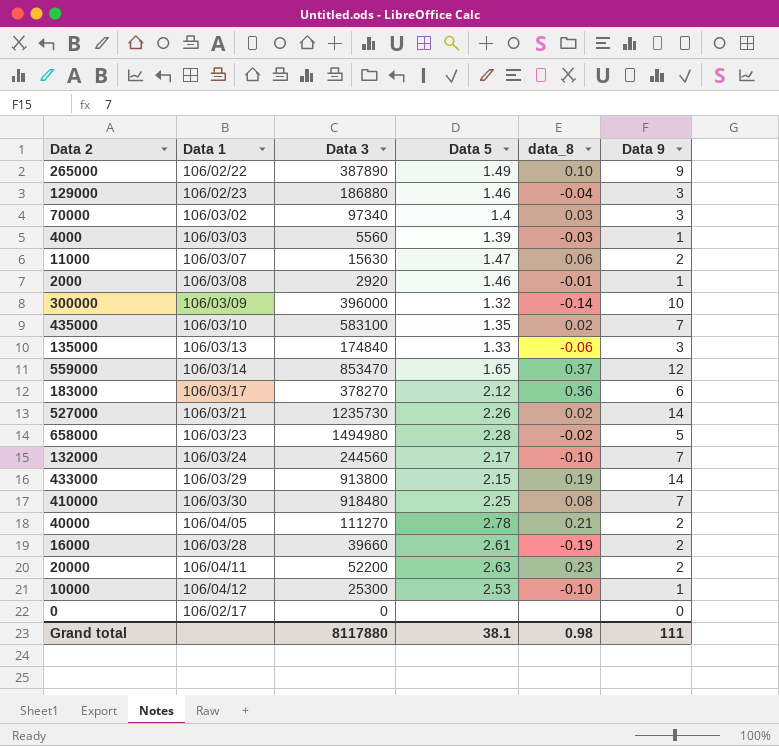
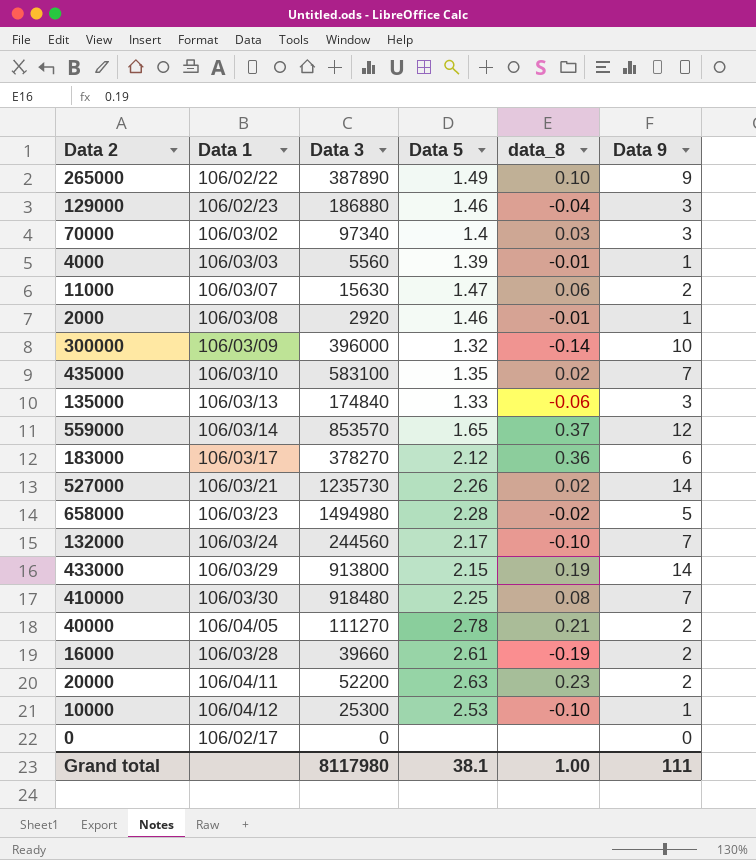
4000 | data_8: -0.03 -> -0.01
559000 | Data 3: 853470 -> 853570
Grand total | Data 3: 8117880 -> 8117980
Grand total | data_8: 0.98 -> 1.00

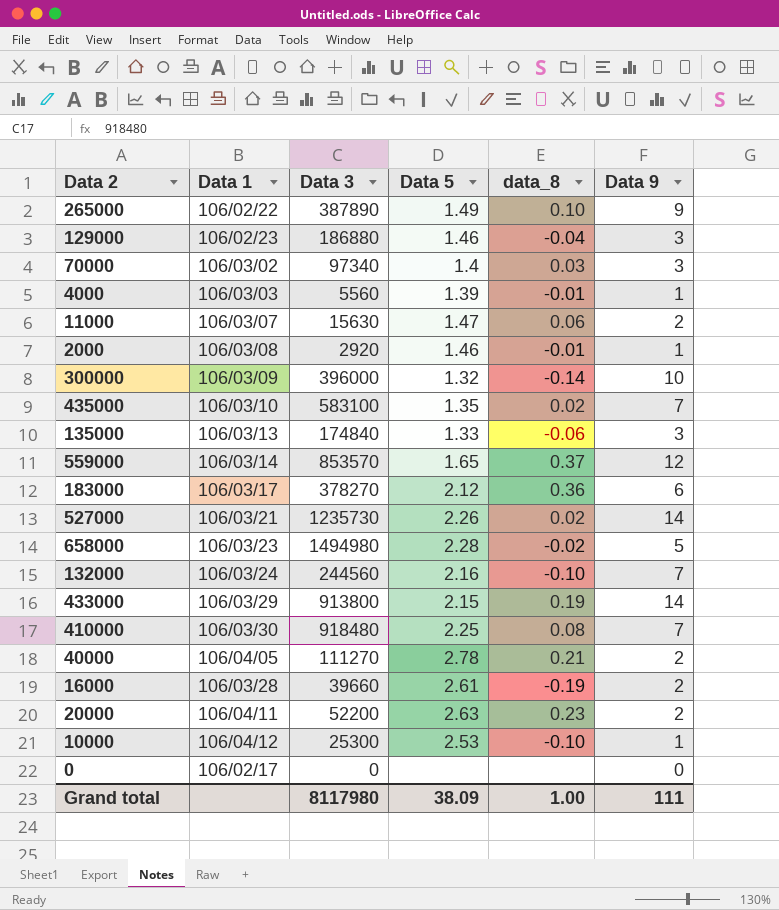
132000 | Data 5: 2.17 -> 2.16
Grand total | Data 5: 38.1 -> 38.09

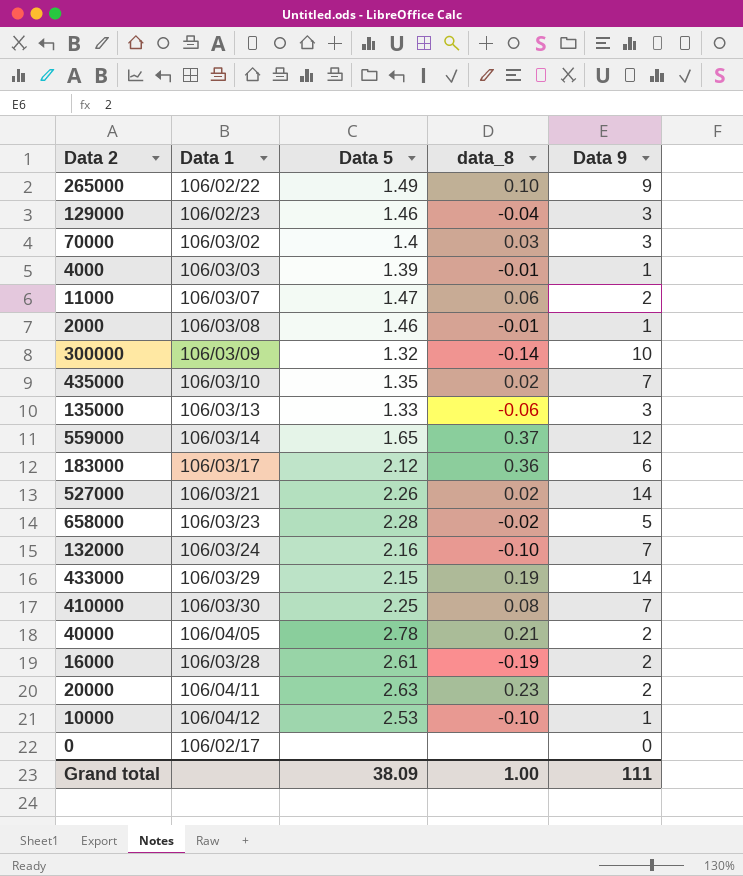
column Data 3 | position: 3 -> none

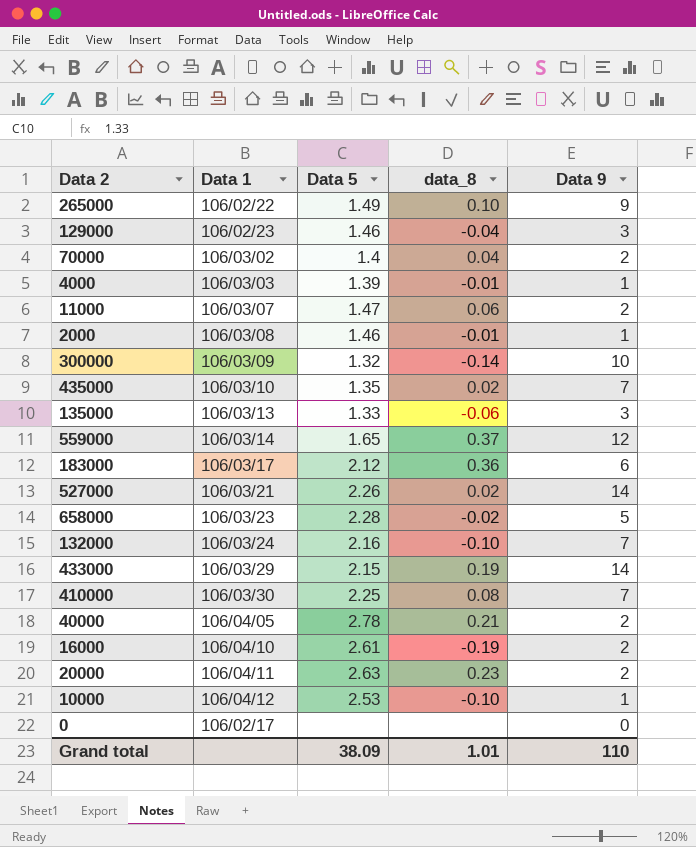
70000 | data_8: 0.03 -> 0.04
70000 | Data 9: 3 -> 2
16000 | Data 1: 106/03/28 -> 106/04/10
Grand total | data_8: 1.00 -> 1.01
Grand total | Data 9: 111 -> 110

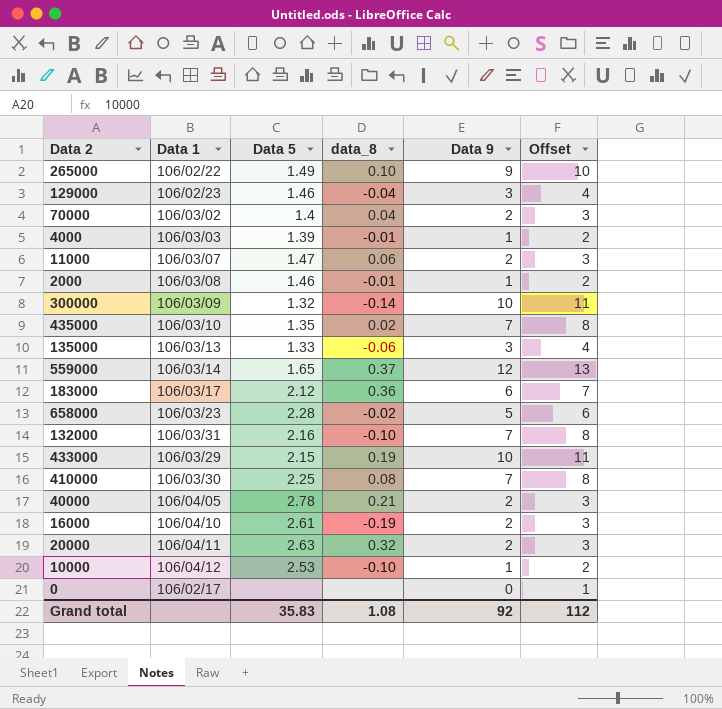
column Offset | formula: none -> [Data 9] + 1
row 527000: 106/03/21 | 2.26 | 0.02 | 14 -> none
132000 | Data 1: 106/03/24 -> 106/03/31
433000 | Data 9: 14 -> 10
20000 | data_8: 0.23 -> 0.32
Grand total | Data 5: 38.09 -> 35.83
Grand total | data_8: 1.01 -> 1.08
Grand total | Data 9: 110 -> 92

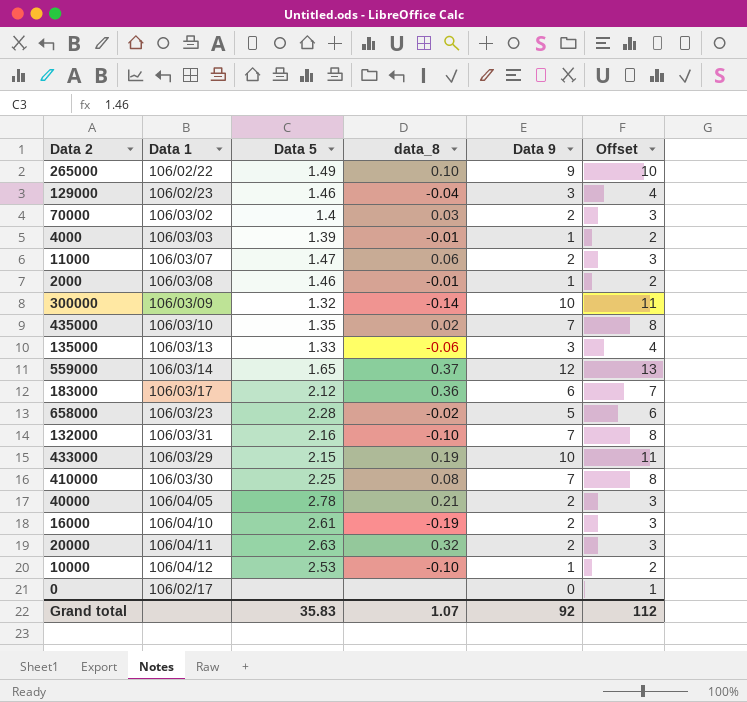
70000 | data_8: 0.04 -> 0.03
Grand total | data_8: 1.08 -> 1.07

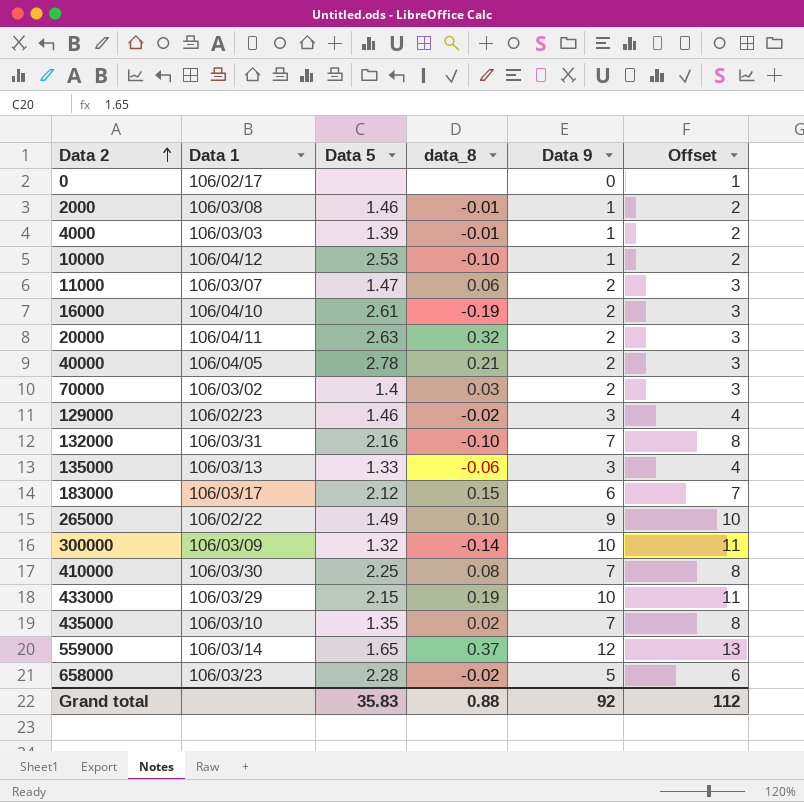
row order: none -> Data 2 ascending
129000 | data_8: -0.04 -> -0.02
183000 | data_8: 0.36 -> 0.15
Grand total | data_8: 1.07 -> 0.88

